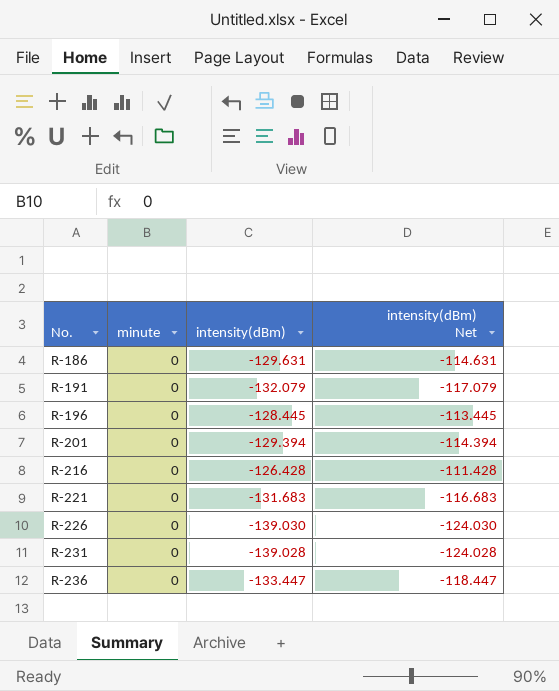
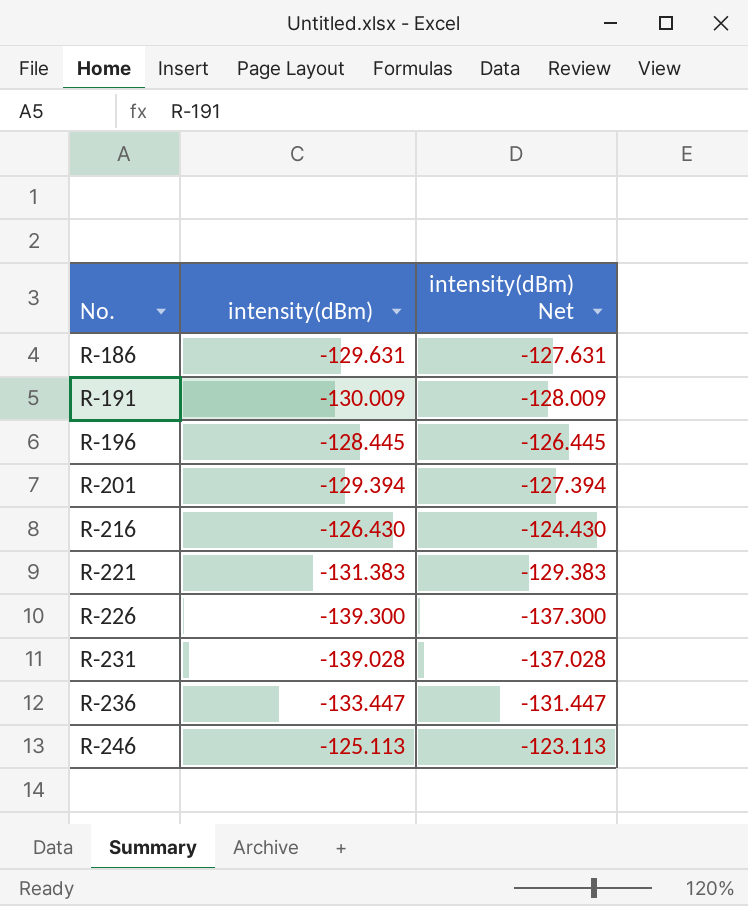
column minute | position: 2 -> none
column intensity(dBm) Net | formula: [intensity(dBm)] + 15 -> [intensity(dBm)] + 2
R-191 | intensity(dBm): -132.079 -> -130.009
R-216 | intensity(dBm): -126.428 -> -126.430
R-221 | intensity(dBm): -131.683 -> -131.383
R-226 | intensity(dBm): -139.030 -> -139.300
row R-246: none -> -125.113 | -123.113

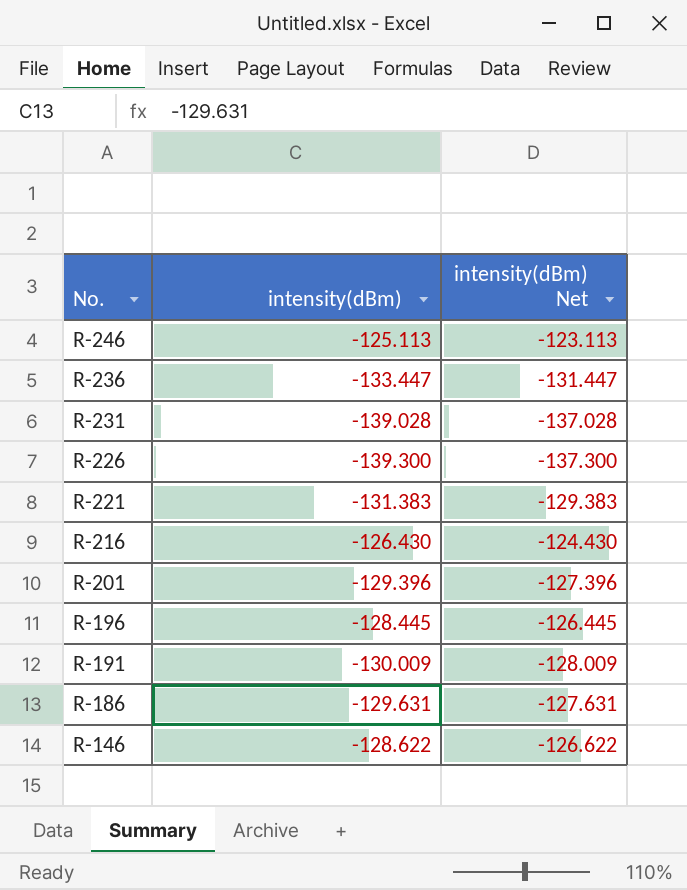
row order: No. ascending -> No. descending
R-201 | intensity(dBm): -129.394 -> -129.396
R-201 | intensity(dBm) Net: -127.394 -> -127.396
row R-146: none -> -128.622 | -126.622

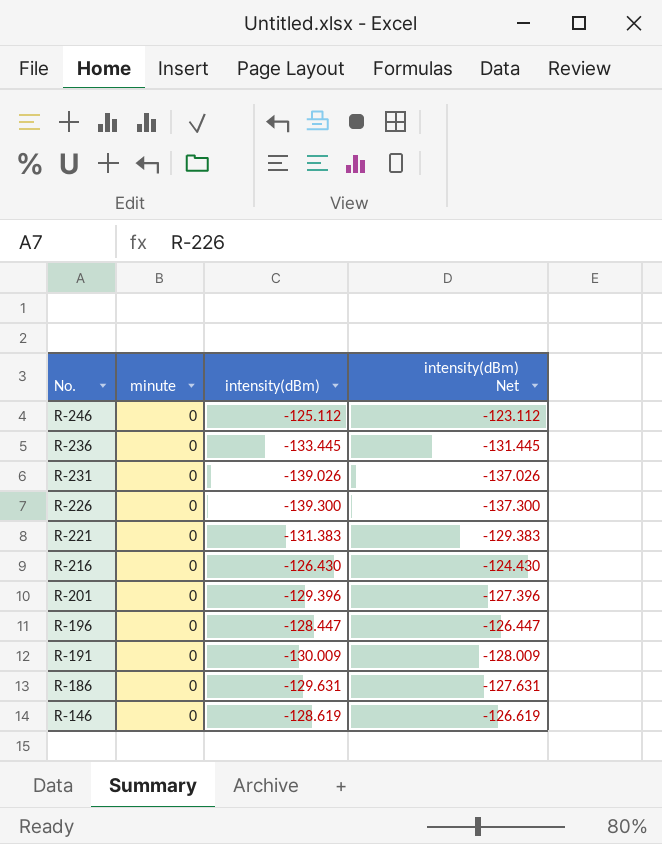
column minute | position: none -> 2
R-246 | intensity(dBm): -125.113 -> -125.112
R-246 | intensity(dBm) Net: -123.113 -> -123.112
R-236 | intensity(dBm): -133.447 -> -133.445
R-236 | intensity(dBm) Net: -131.447 -> -131.445
R-231 | intensity(dBm): -139.028 -> -139.026
R-231 | intensity(dBm) Net: -137.028 -> -137.026
R-196 | intensity(dBm): -128.445 -> -128.447
R-196 | intensity(dBm) Net: -126.445 -> -126.447
R-146 | intensity(dBm): -128.622 -> -128.619
R-146 | intensity(dBm) Net: -126.622 -> -126.619

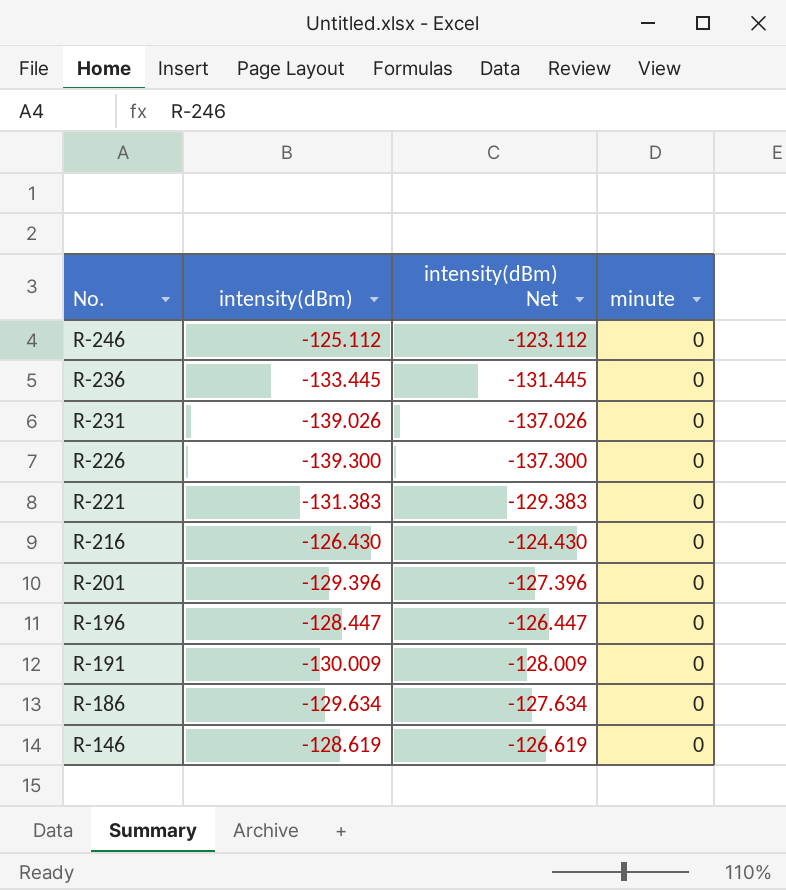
column minute | position: 2 -> 4
R-186 | intensity(dBm): -129.631 -> -129.634
R-186 | intensity(dBm) Net: -127.631 -> -127.634

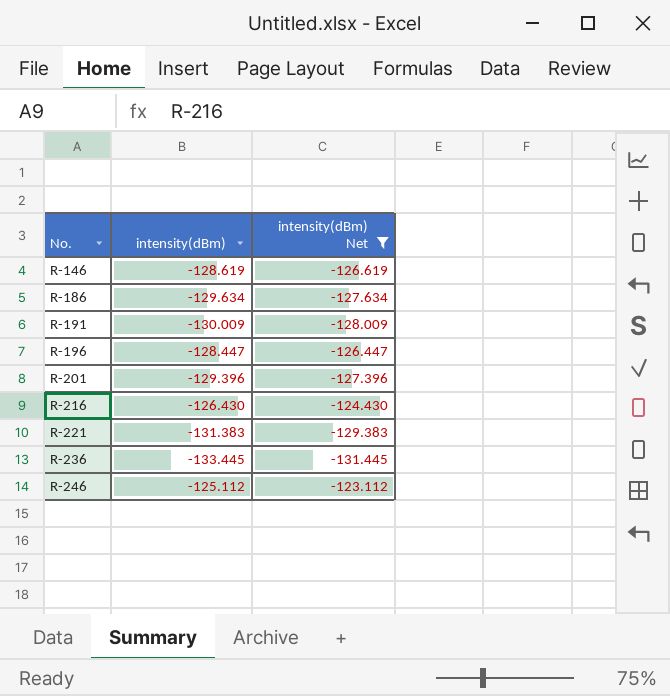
filter: none -> intensity(dBm) Net >= -131.445
row order: No. descending -> No. ascending
column minute | position: 4 -> none

